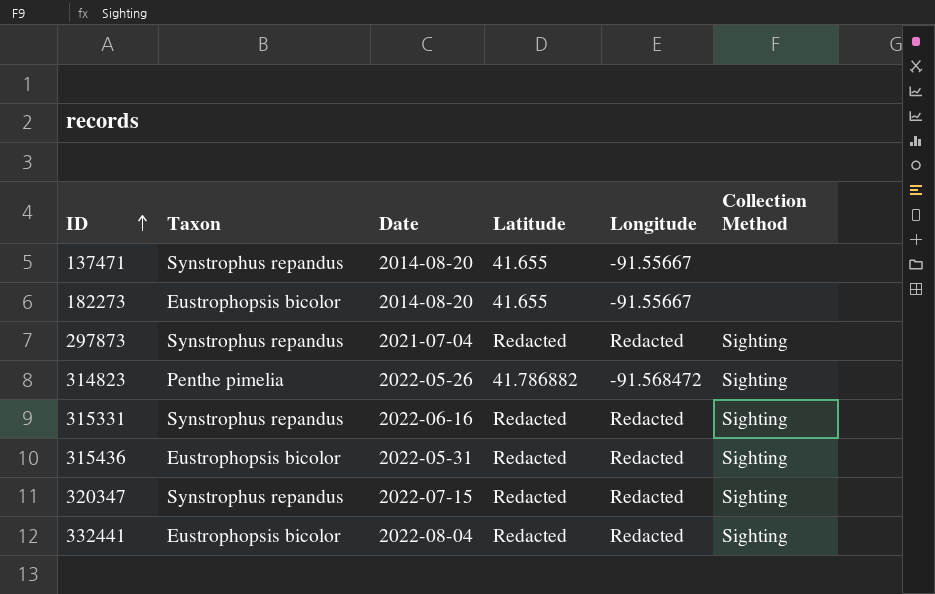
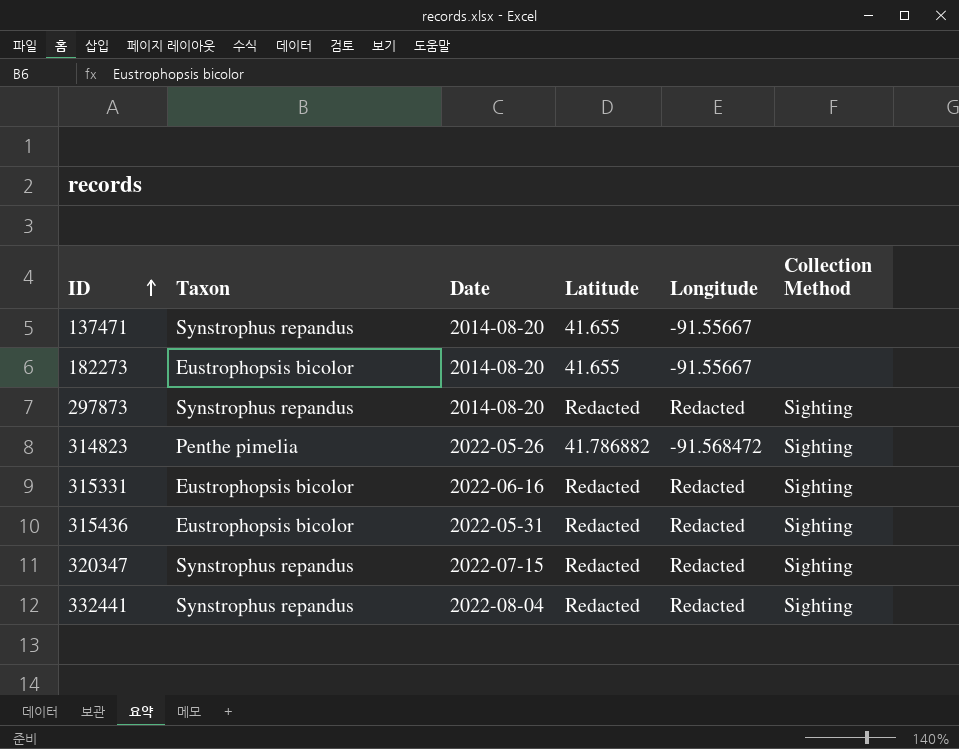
297873 | Date: 2021-07-04 -> 2014-08-20
315331 | Taxon: Synstrophus repandus -> Eustrophopsis bicolor
332441 | Taxon: Eustrophopsis bicolor -> Synstrophus repandus

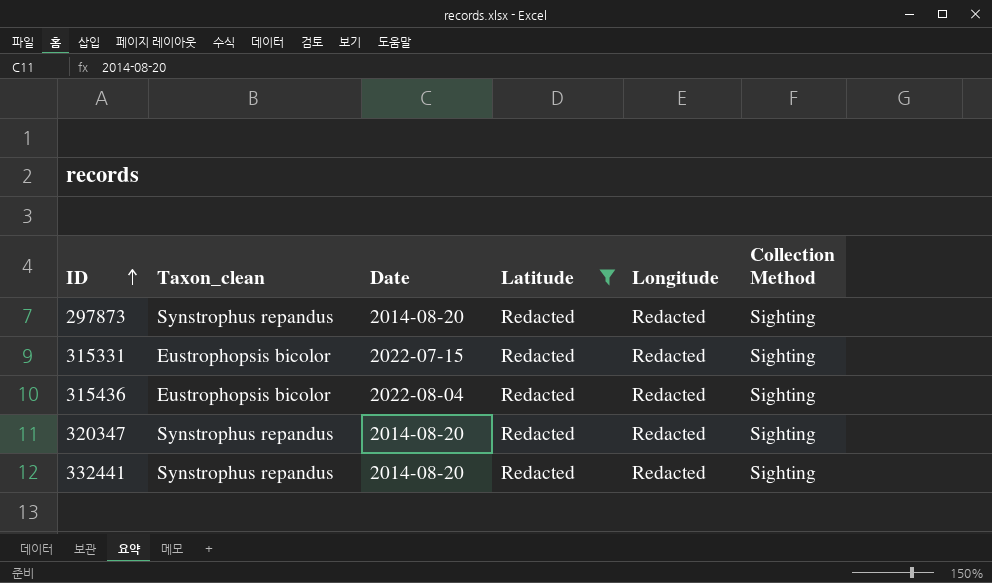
filter: none -> Latitude = Redacted
column name: Taxon -> Taxon_clean
315331 | Date: 2022-06-16 -> 2022-07-15
315436 | Date: 2022-05-31 -> 2022-08-04
320347 | Date: 2022-07-15 -> 2014-08-20
332441 | Date: 2022-08-04 -> 2014-08-20

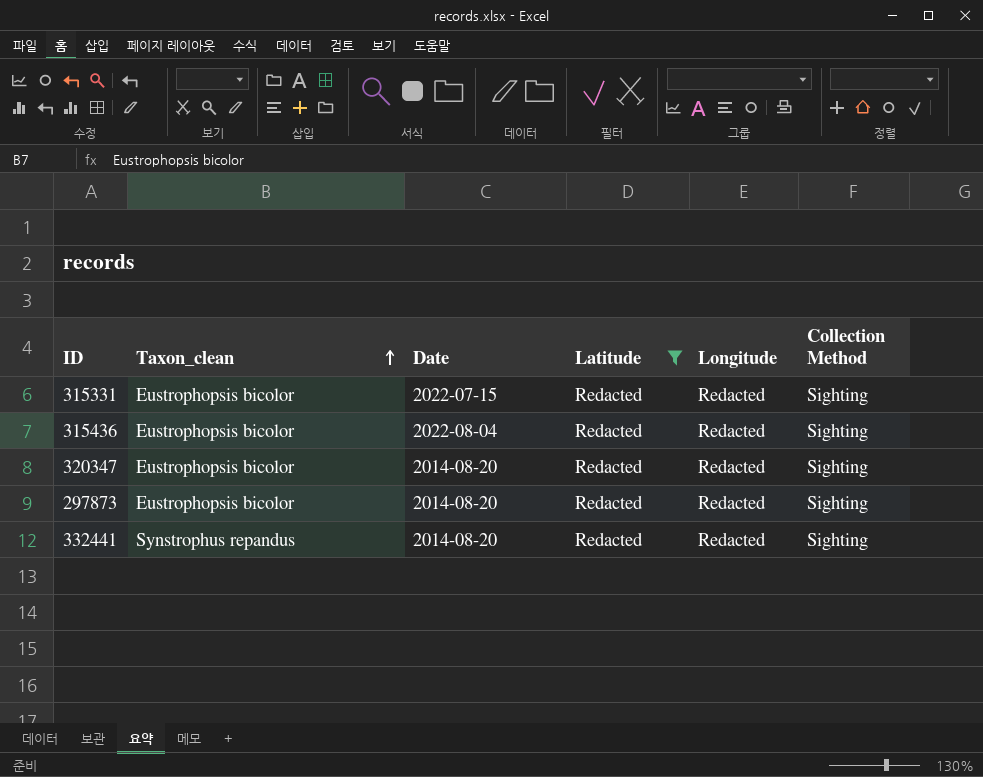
row order: ID ascending -> Taxon_clean ascending
320347 | Taxon_clean: Synstrophus repandus -> Eustrophopsis bicolor
297873 | Taxon_clean: Synstrophus repandus -> Eustrophopsis bicolor

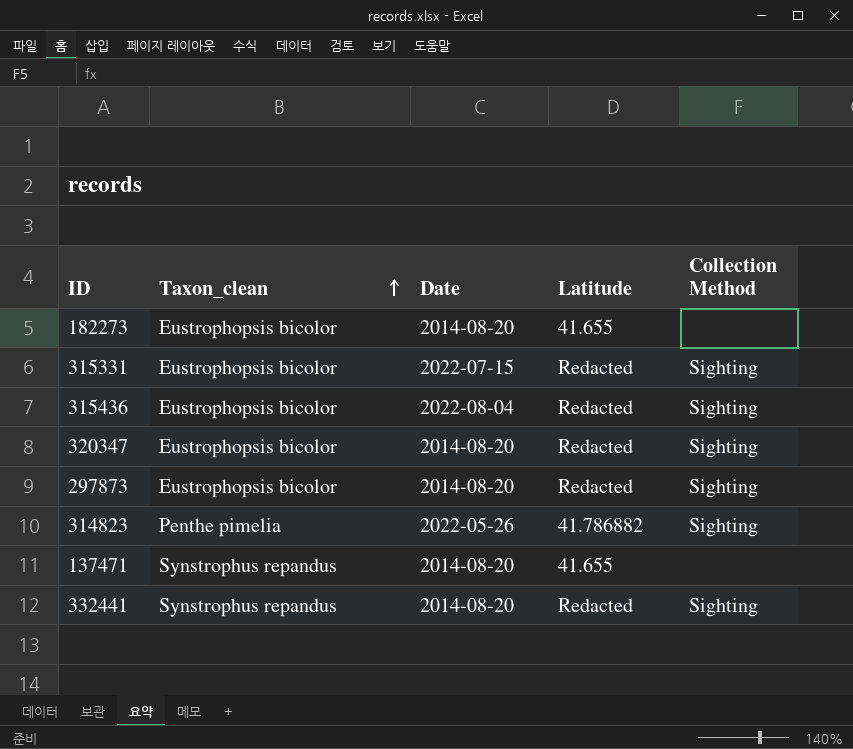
filter: Latitude = Redacted -> none
column Longitude | position: 5 -> none

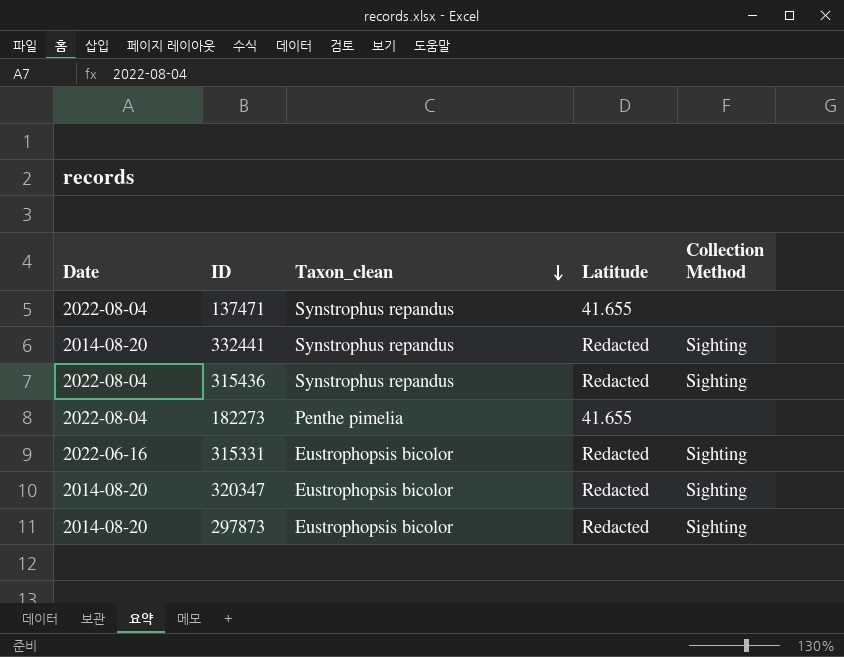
row order: Taxon_clean ascending -> Taxon_clean descending
column Date | position: 3 -> 1
row 314823: Penthe pimelia | 2022-05-26 | 41.786882 | Sighting -> none
137471 | Date: 2014-08-20 -> 2022-08-04
315436 | Taxon_clean: Eustrophopsis bicolor -> Synstrophus repandus
182273 | Date: 2014-08-20 -> 2022-08-04
182273 | Taxon_clean: Eustrophopsis bicolor -> Penthe pimelia
315331 | Date: 2022-07-15 -> 2022-06-16

